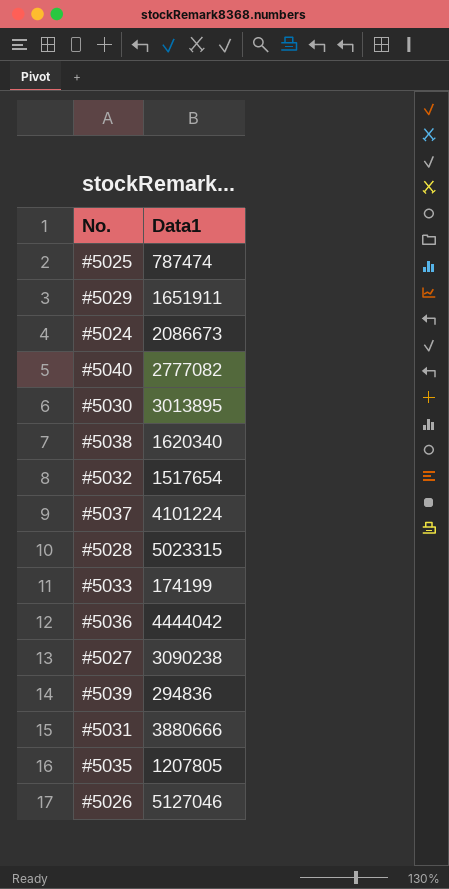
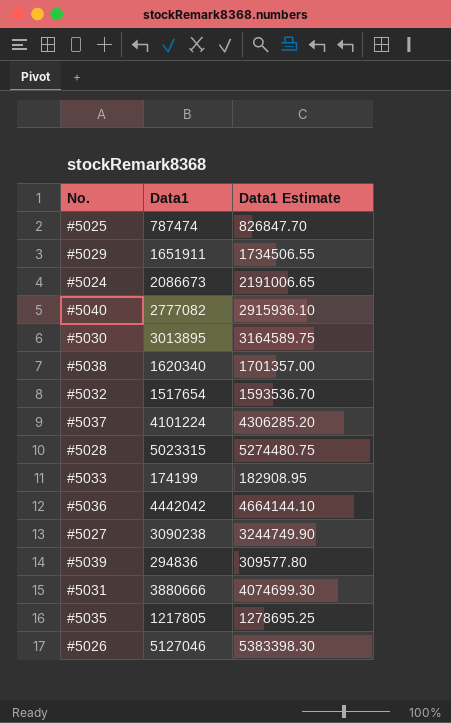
column Data1 Estimate | formula: none -> [Data1] * 1.05
#5036 | Data1: 4444042 -> 4442042
#5035 | Data1: 1207805 -> 1217805

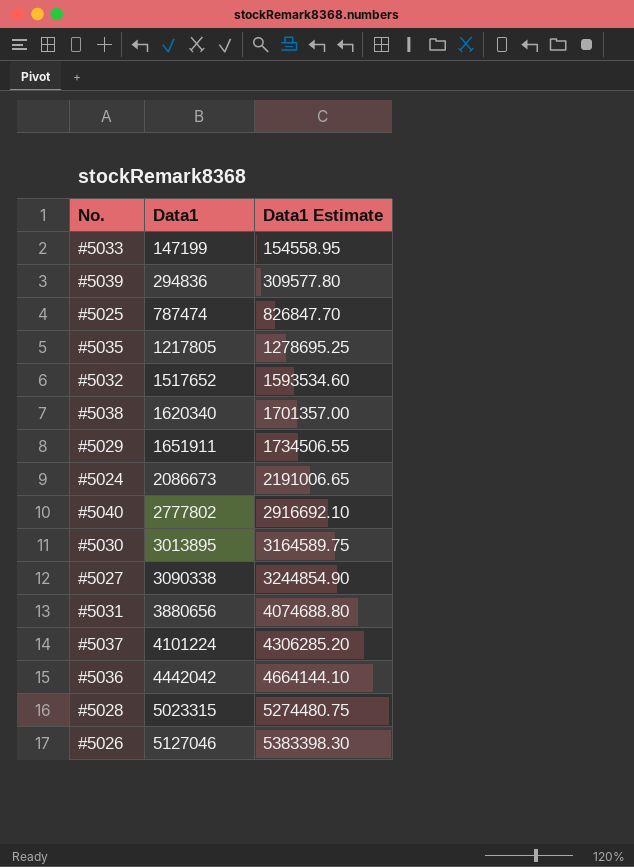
row order: none -> Data1 ascending
#5033 | Data1: 174199 -> 147199
#5033 | Data1 Estimate: 182908.95 -> 154558.95
#5032 | Data1: 1517654 -> 1517652
#5032 | Data1 Estimate: 1593536.70 -> 1593534.60
#5040 | Data1: 2777082 -> 2777802
#5040 | Data1 Estimate: 2915936.10 -> 2916692.10
#5027 | Data1: 3090238 -> 3090338
#5027 | Data1 Estimate: 3244749.90 -> 3244854.90
#5031 | Data1: 3880666 -> 3880656
#5031 | Data1 Estimate: 4074699.30 -> 4074688.80

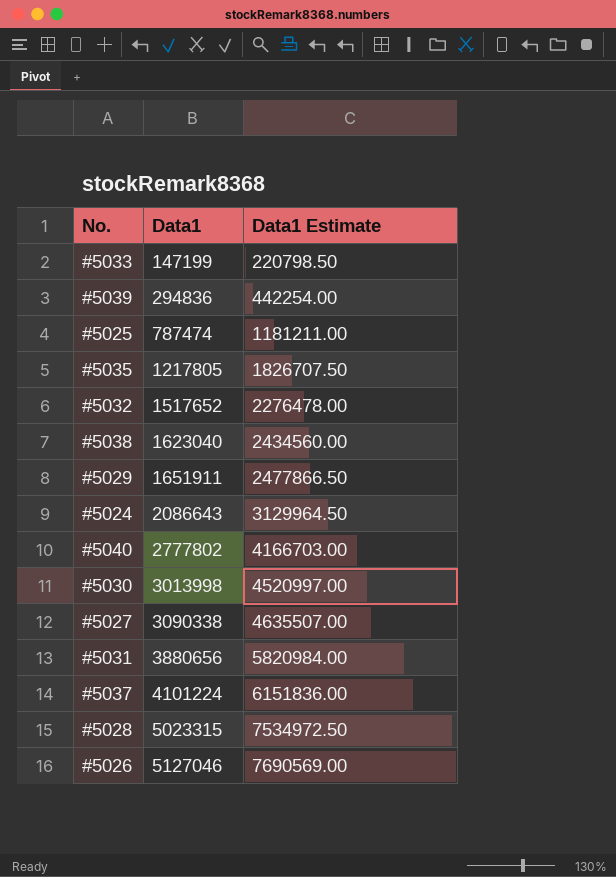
column Data1 Estimate | formula: [Data1] * 1.05 -> [Data1] * 1.5
row #5036: 4442042 | 4664144.10 -> none
#5038 | Data1: 1620340 -> 1623040
#5024 | Data1: 2086673 -> 2086643
#5030 | Data1: 3013895 -> 3013998

